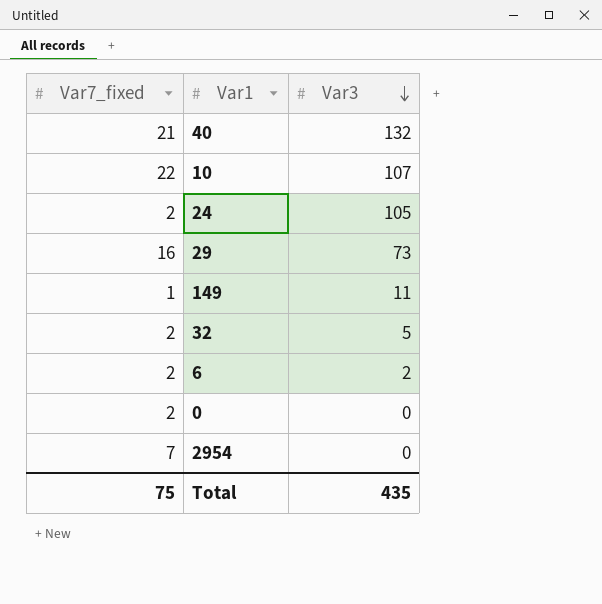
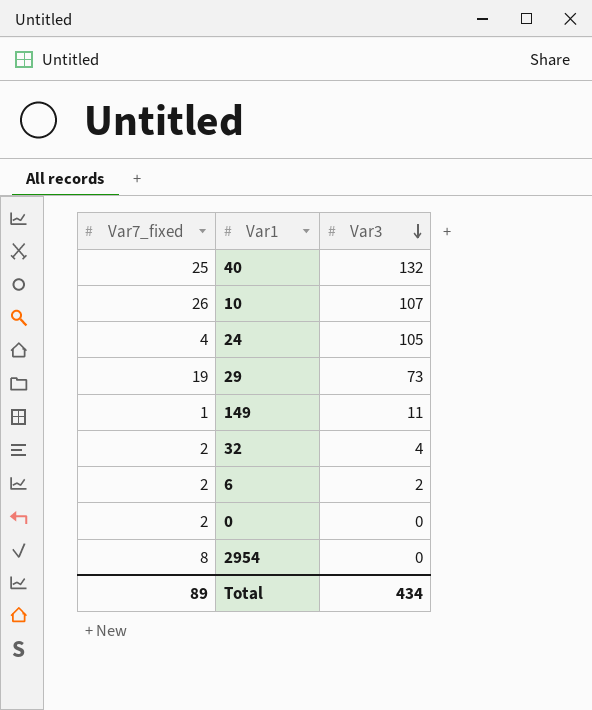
40 | Var7_fixed: 21 -> 25
10 | Var7_fixed: 22 -> 26
24 | Var7_fixed: 2 -> 4
29 | Var7_fixed: 16 -> 19
32 | Var3: 5 -> 4
2954 | Var7_fixed: 7 -> 8
Total | Var7_fixed: 75 -> 89
Total | Var3: 435 -> 434

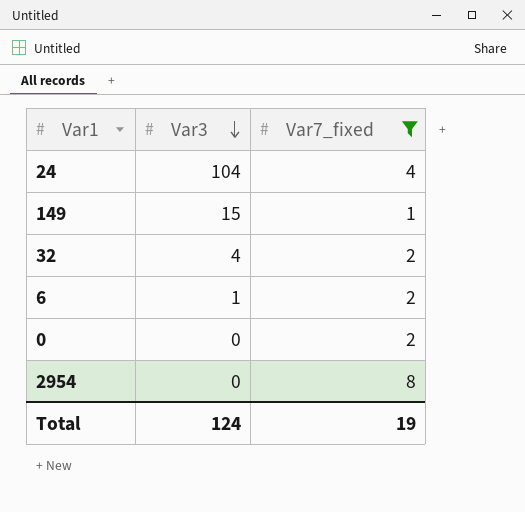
filter: none -> Var7_fixed <= 8
column Var7_fixed | position: 1 -> 3
24 | Var3: 105 -> 104
149 | Var3: 11 -> 15
6 | Var3: 2 -> 1
Total | Var3: 434 -> 124
Total | Var7_fixed: 89 -> 19

